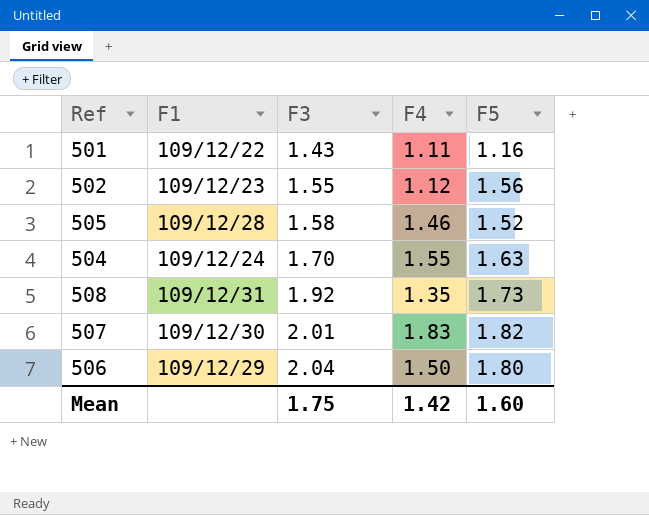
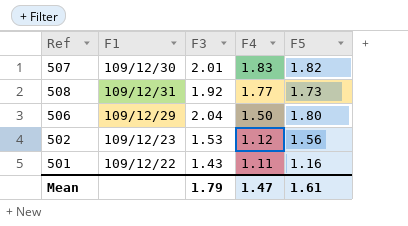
row order: F3 ascending -> F4 descending
row 505: 109/12/28 | 1.58 | 1.46 | 1.52 -> none
row 504: 109/12/24 | 1.70 | 1.55 | 1.63 -> none
508 | F4: 1.35 -> 1.77
502 | F3: 1.55 -> 1.53
Mean | F3: 1.75 -> 1.79
Mean | F4: 1.42 -> 1.47
Mean | F5: 1.60 -> 1.61

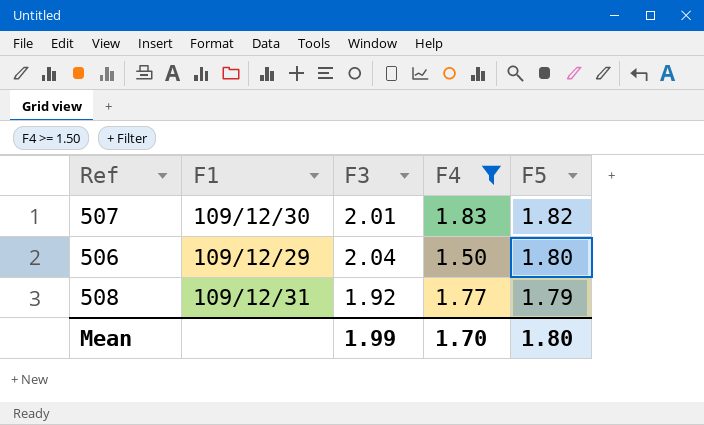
filter: none -> F4 >= 1.50
row order: F4 descending -> F5 descending
508 | F5: 1.73 -> 1.79
Mean | F3: 1.79 -> 1.99
Mean | F4: 1.47 -> 1.70
Mean | F5: 1.61 -> 1.80

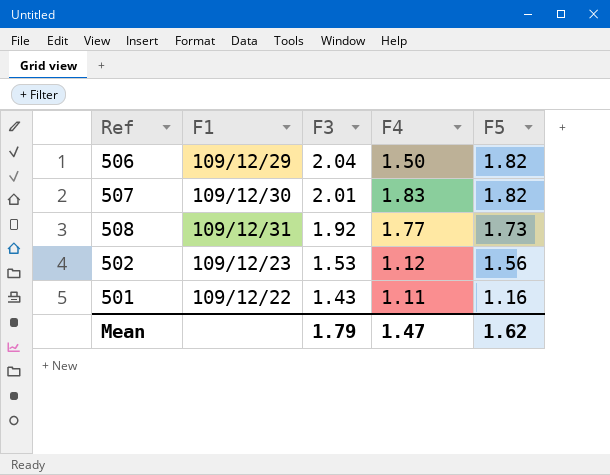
filter: F4 >= 1.50 -> none
row order: F5 descending -> F3 descending
506 | F5: 1.80 -> 1.82
508 | F5: 1.79 -> 1.73
Mean | F3: 1.99 -> 1.79
Mean | F4: 1.70 -> 1.47
Mean | F5: 1.80 -> 1.62

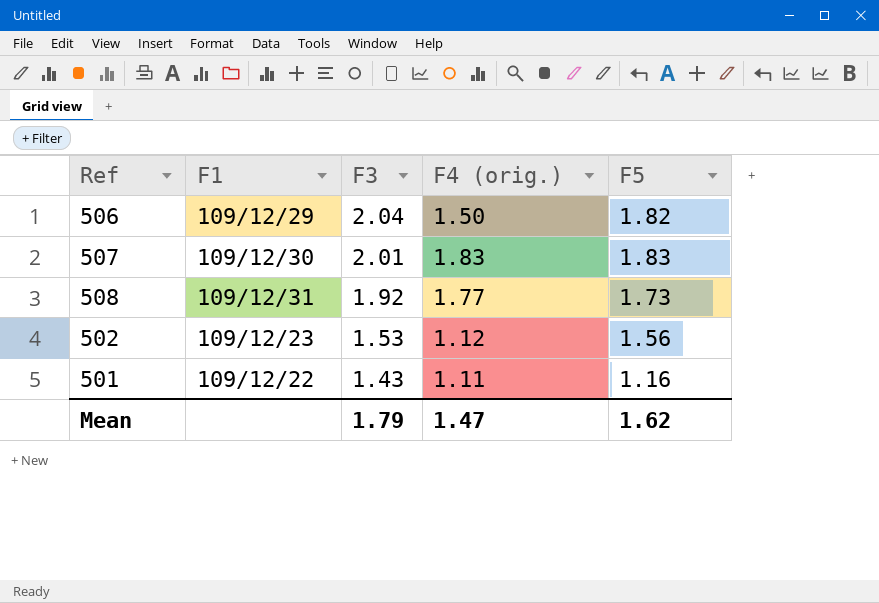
column name: F4 -> F4 (orig.)
507 | F5: 1.82 -> 1.83

